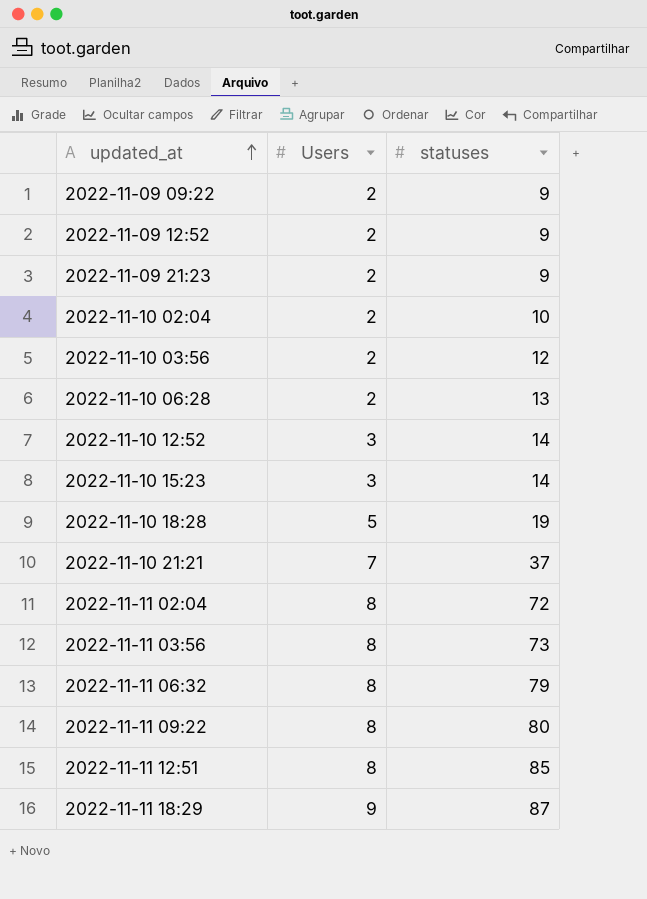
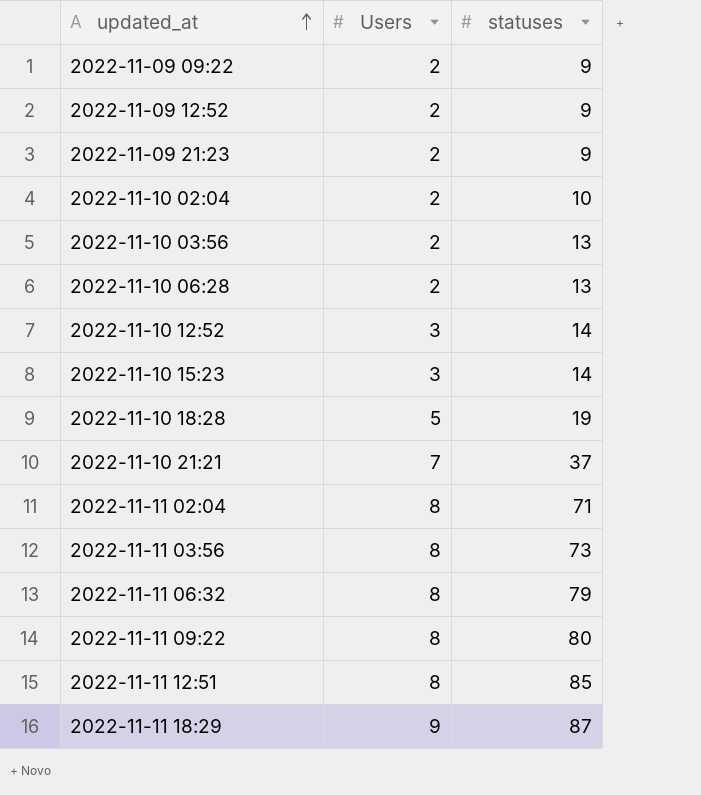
2022-11-10 03:56 | statuses: 12 -> 13
2022-11-11 02:04 | statuses: 72 -> 71

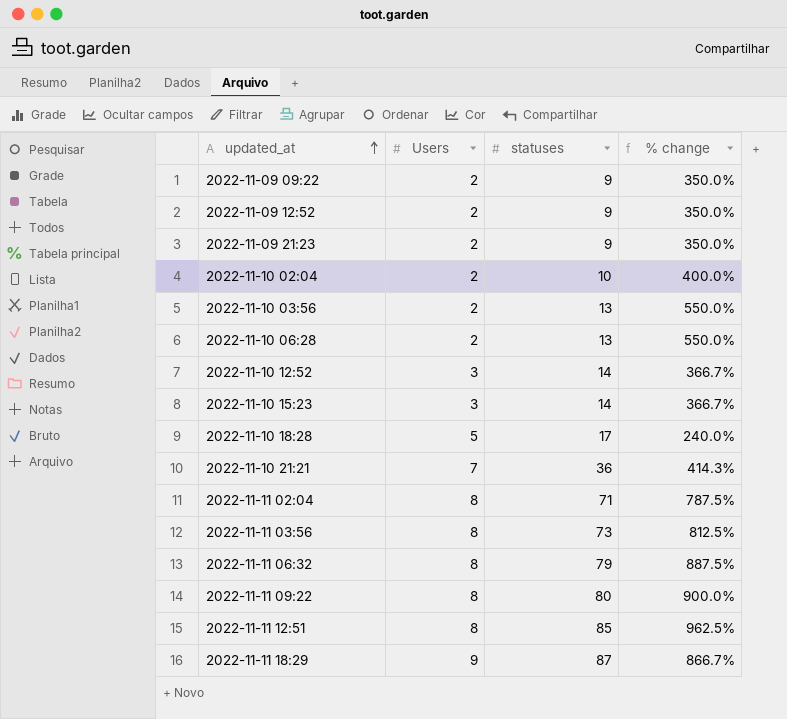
column % change | formula: none -> ([statuses] - [Users]) / [Users]
2022-11-10 18:28 | statuses: 19 -> 17
2022-11-10 21:21 | statuses: 37 -> 36

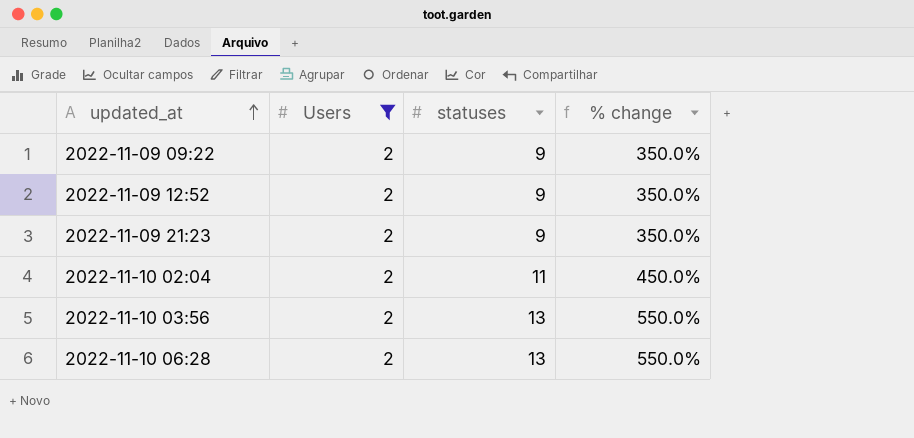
filter: none -> Users = 2
2022-11-10 02:04 | statuses: 10 -> 11
2022-11-10 02:04 | % change: 400.0% -> 450.0%

